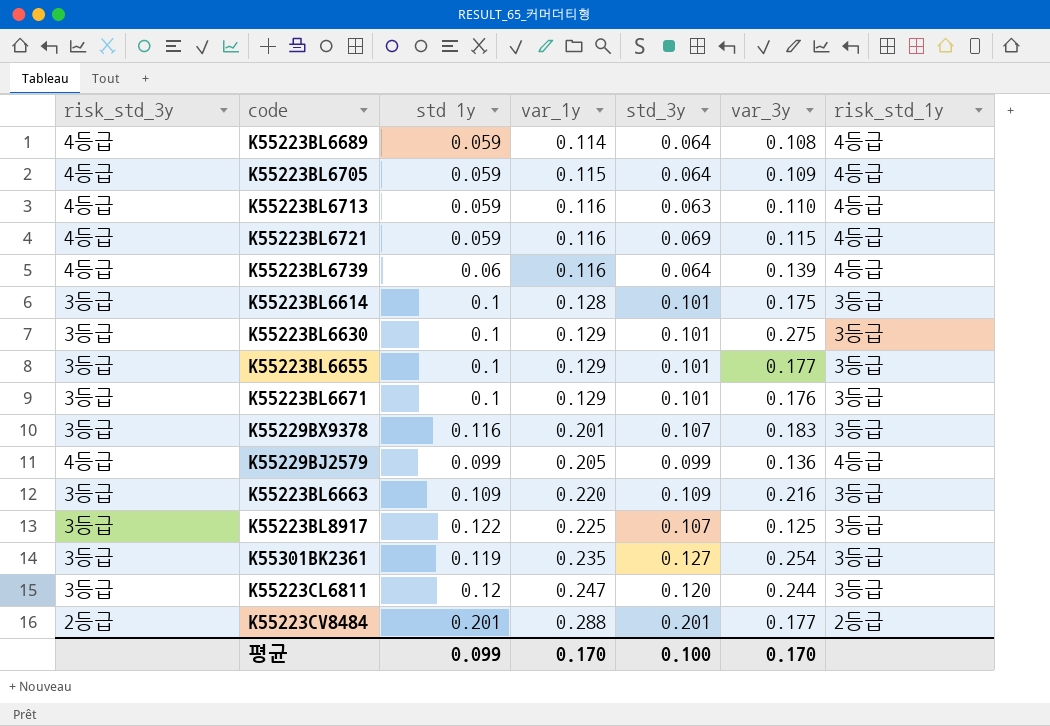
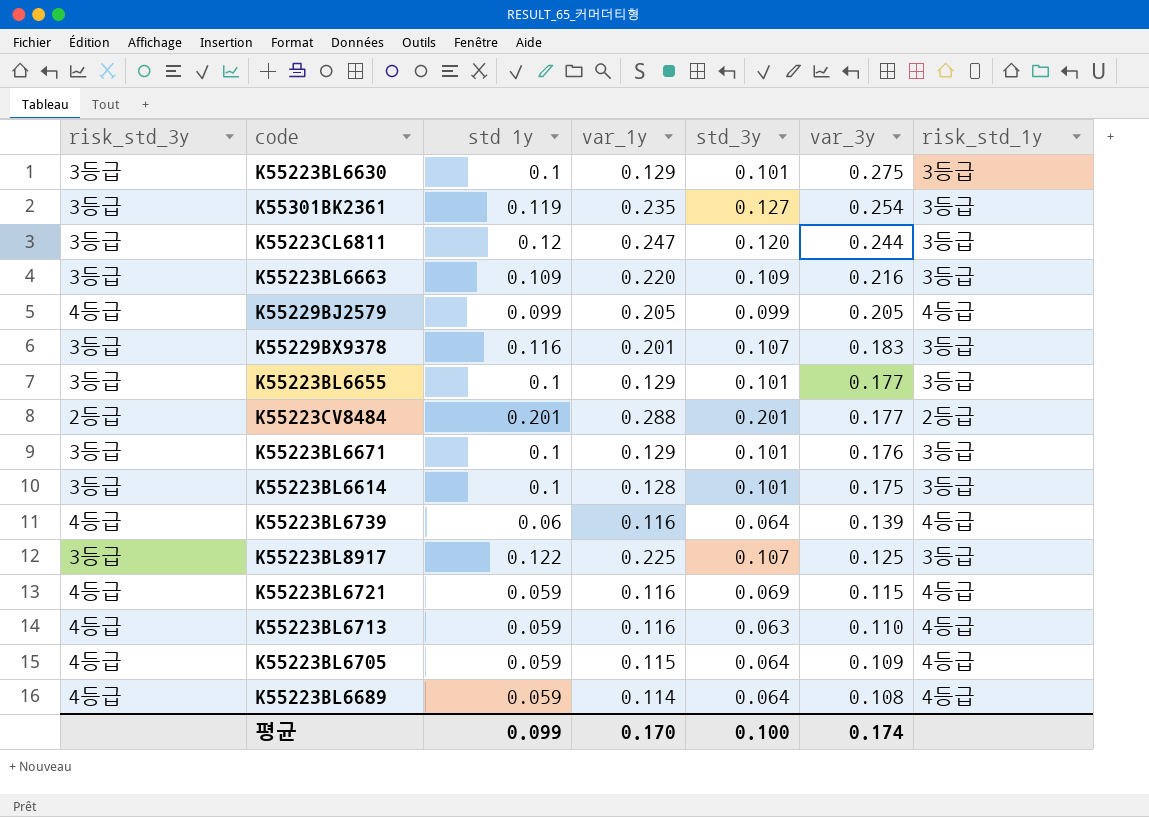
row order: var_1y ascending -> var_3y descending
K55229BJ2579 | var_3y: 0.136 -> 0.205
평균 | var_3y: 0.170 -> 0.174

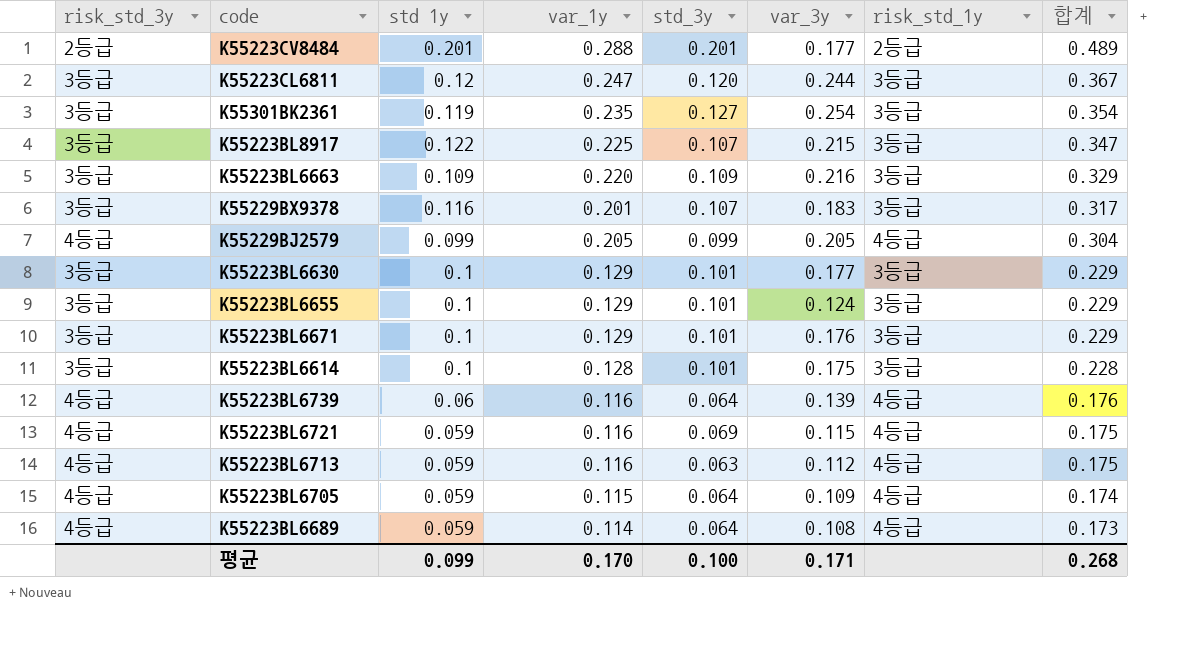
row order: var_3y descending -> 합계 descending
column 합계 | formula: none -> [std 1y] + [var_1y]
K55223BL8917 | var_3y: 0.125 -> 0.215
K55223BL6630 | var_3y: 0.275 -> 0.177
K55223BL6655 | var_3y: 0.177 -> 0.124
K55223BL6713 | var_3y: 0.110 -> 0.112
평균 | var_3y: 0.174 -> 0.171

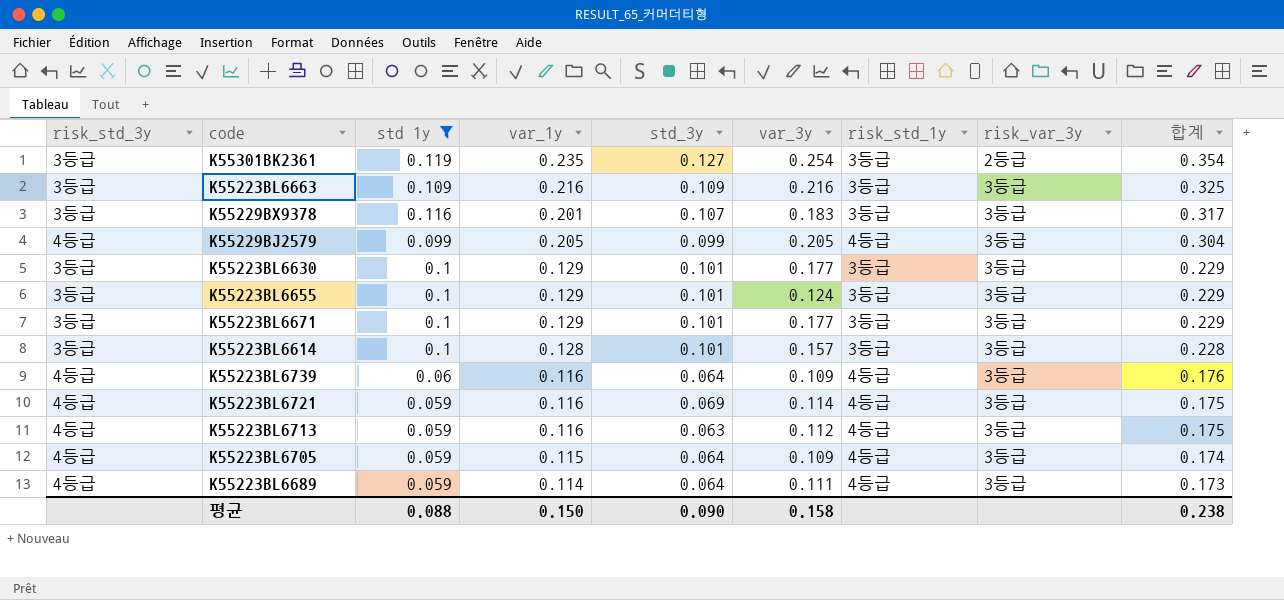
filter: none -> std 1y <= 0.119
column risk_var_3y | position: none -> 8
K55223BL6663 | var_1y: 0.220 -> 0.216
K55223BL6663 | 합계: 0.329 -> 0.325
K55223BL6671 | var_3y: 0.176 -> 0.177
K55223BL6614 | var_3y: 0.175 -> 0.157
K55223BL6739 | var_3y: 0.139 -> 0.109
K55223BL6721 | var_3y: 0.115 -> 0.114
K55223BL6689 | var_3y: 0.108 -> 0.111
평균 | std 1y: 0.099 -> 0.088
평균 | var_1y: 0.170 -> 0.150
평균 | std_3y: 0.100 -> 0.090
평균 | var_3y: 0.171 -> 0.158
평균 | 합계: 0.268 -> 0.238

